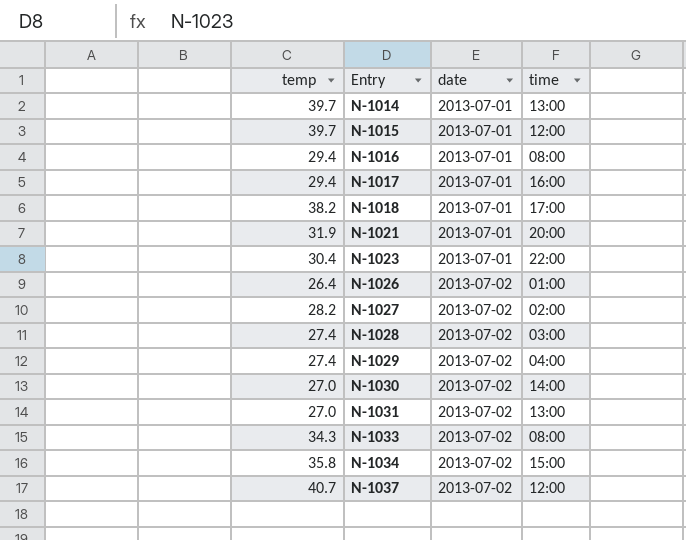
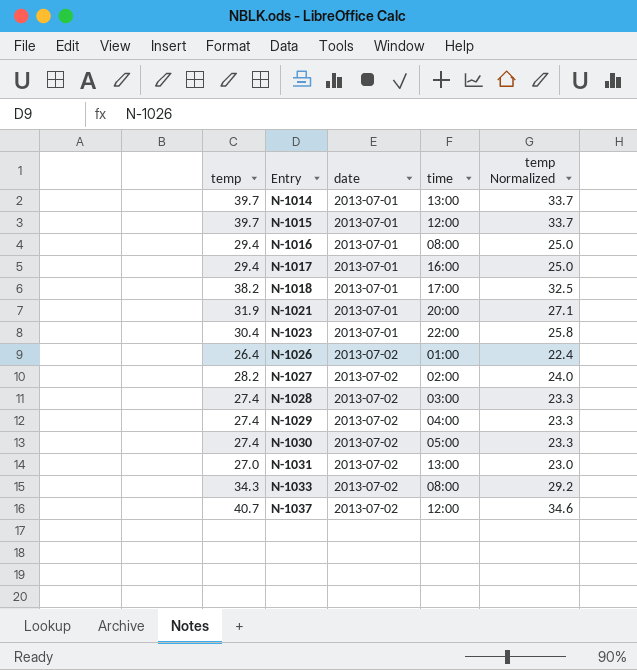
column temp Normalized | formula: none -> [temp] * 0.85
row N-1034: 35.8 | 2013-07-02 | 15:00 -> none
N-1030 | temp: 27.0 -> 27.4
N-1030 | time: 14:00 -> 05:00

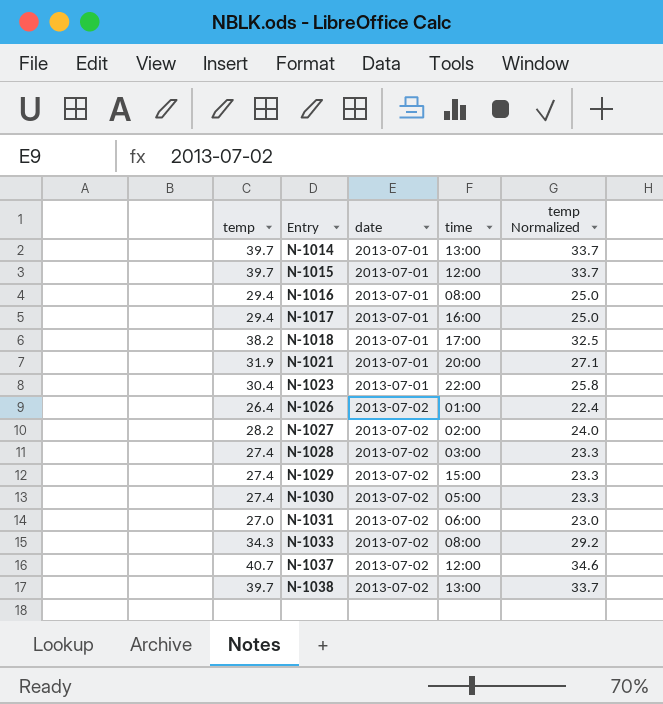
N-1029 | time: 04:00 -> 15:00
N-1031 | time: 13:00 -> 06:00
row N-1038: none -> 39.7 | 2013-07-02 | 13:00 | 33.7

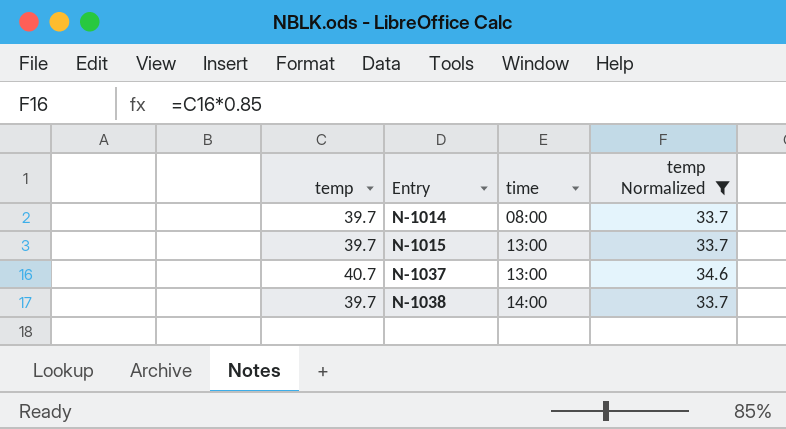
filter: none -> temp Normalized >= 33.7
column date | position: 3 -> none
N-1014 | time: 13:00 -> 08:00
N-1015 | time: 12:00 -> 13:00
N-1037 | time: 12:00 -> 13:00
N-1038 | time: 13:00 -> 14:00

